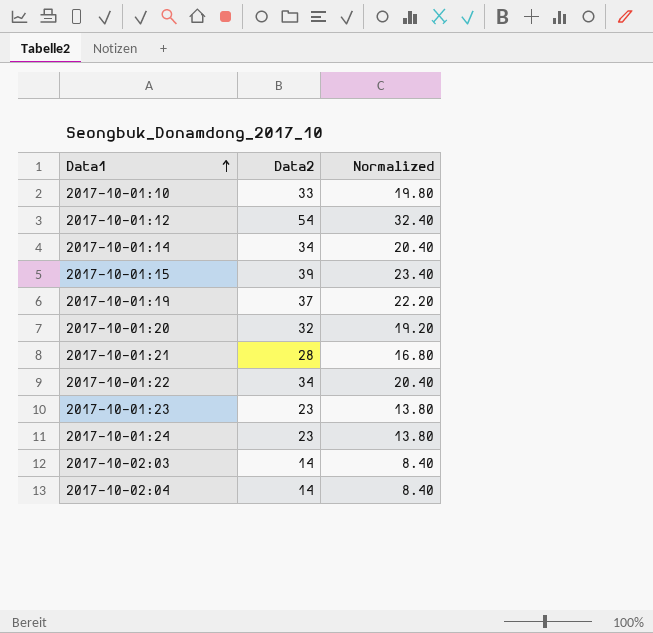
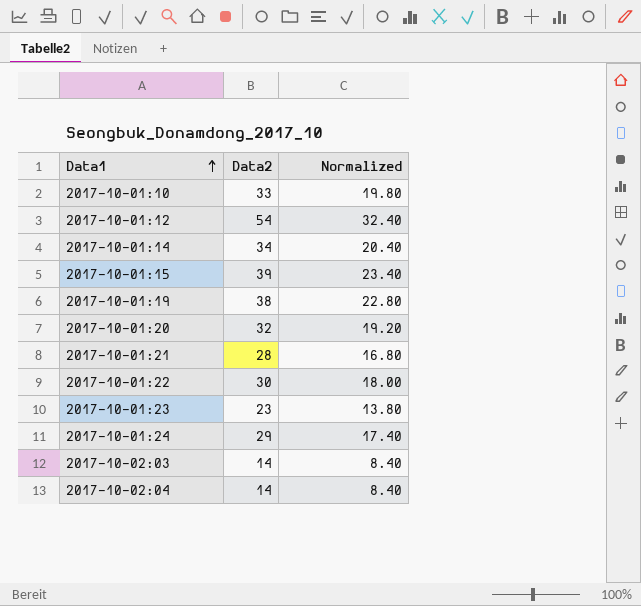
2017-10-01:19 | Data2: 37 -> 38
2017-10-01:19 | Normalized: 22.20 -> 22.80
2017-10-01:22 | Data2: 34 -> 30
2017-10-01:22 | Normalized: 20.40 -> 18.00
2017-10-01:24 | Data2: 23 -> 29
2017-10-01:24 | Normalized: 13.80 -> 17.40

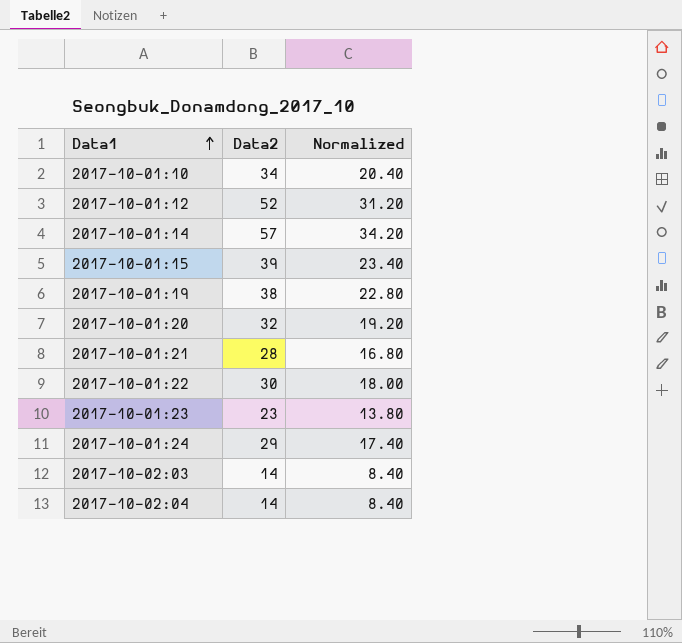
2017-10-01:10 | Data2: 33 -> 34
2017-10-01:10 | Normalized: 19.80 -> 20.40
2017-10-01:12 | Data2: 54 -> 52
2017-10-01:12 | Normalized: 32.40 -> 31.20
2017-10-01:14 | Data2: 34 -> 57
2017-10-01:14 | Normalized: 20.40 -> 34.20

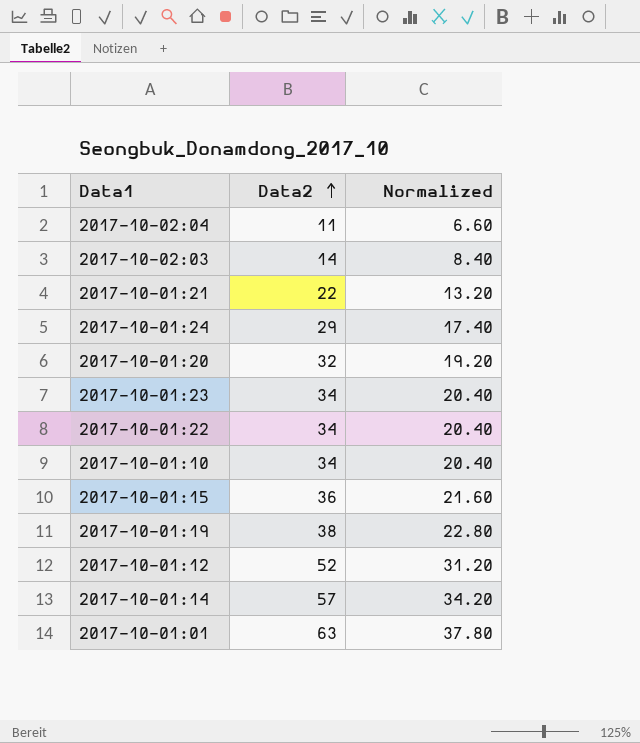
row order: Data1 ascending -> Data2 ascending
2017-10-02:04 | Data2: 14 -> 11
2017-10-02:04 | Normalized: 8.40 -> 6.60
2017-10-01:21 | Data2: 28 -> 22
2017-10-01:21 | Normalized: 16.80 -> 13.20
2017-10-01:23 | Data2: 23 -> 34
2017-10-01:23 | Normalized: 13.80 -> 20.40
2017-10-01:22 | Data2: 30 -> 34
2017-10-01:22 | Normalized: 18.00 -> 20.40
2017-10-01:15 | Data2: 39 -> 36
2017-10-01:15 | Normalized: 23.40 -> 21.60
row 2017-10-01:01: none -> 63 | 37.80

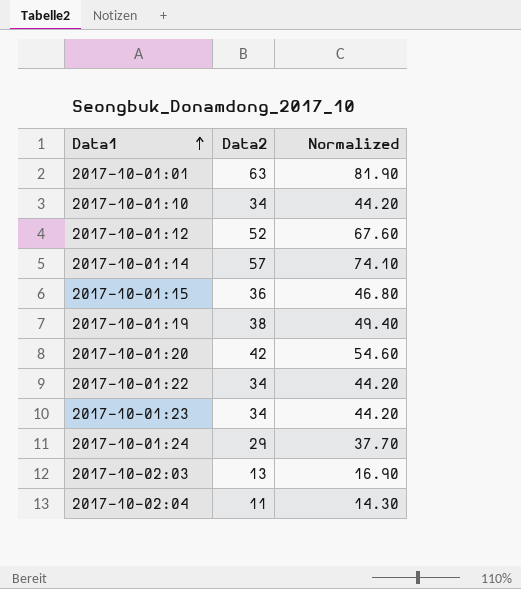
row order: Data2 ascending -> Data1 ascending
column Normalized | formula: [Data2] * 0.6 -> [Data2] * 1.3
row 2017-10-01:21: 22 | 13.20 -> none
2017-10-01:20 | Data2: 32 -> 42
2017-10-02:03 | Data2: 14 -> 13

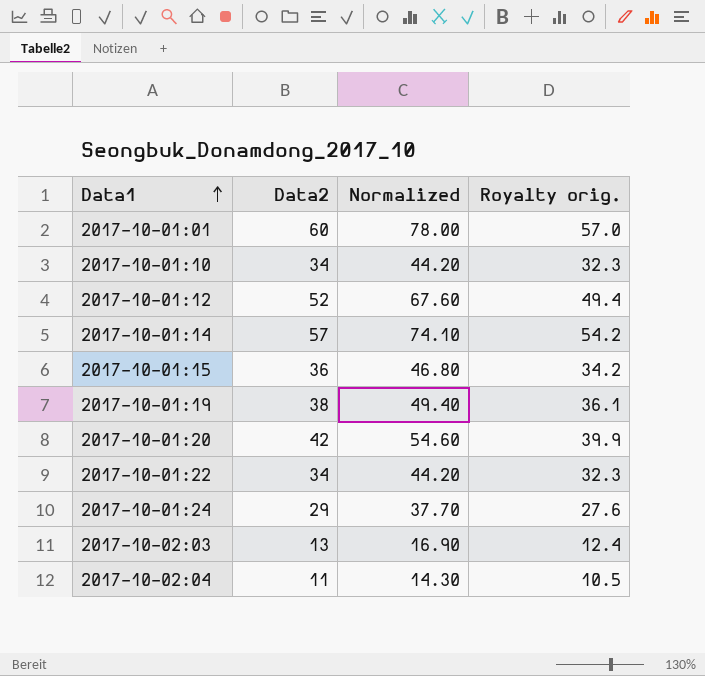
column Royalty orig. | formula: none -> [Data2] * 0.95
row 2017-10-01:23: 34 | 44.20 -> none
2017-10-01:01 | Data2: 63 -> 60
2017-10-01:01 | Normalized: 81.90 -> 78.00

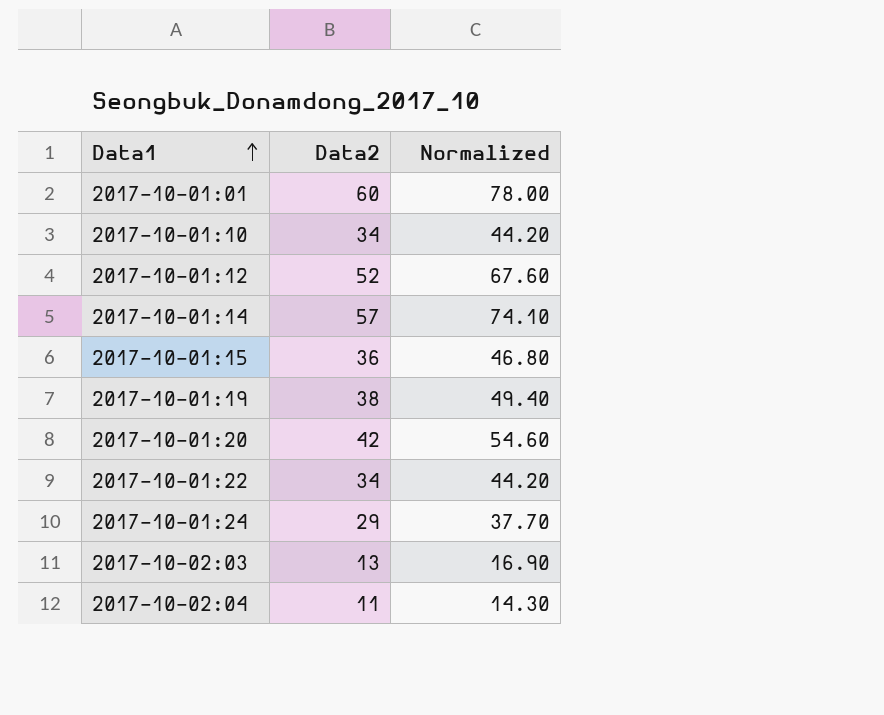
column Royalty orig. | formula: [Data2] * 0.95 -> none

